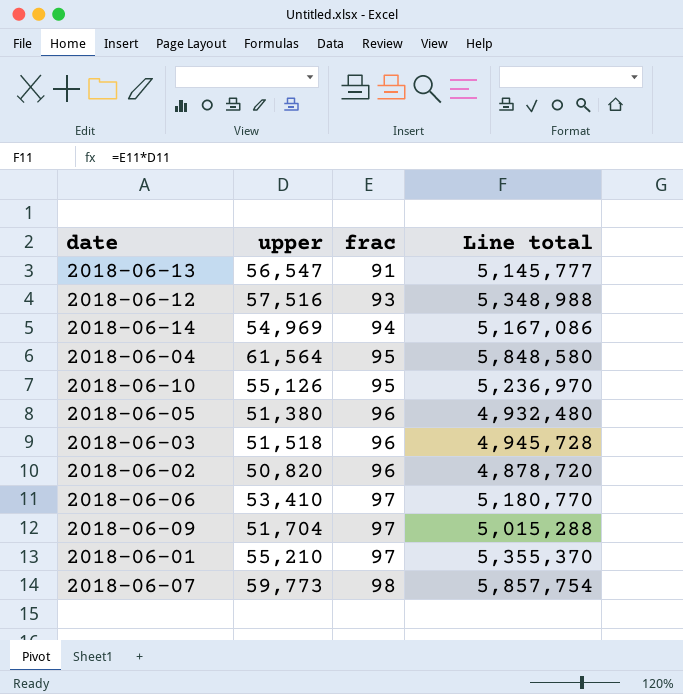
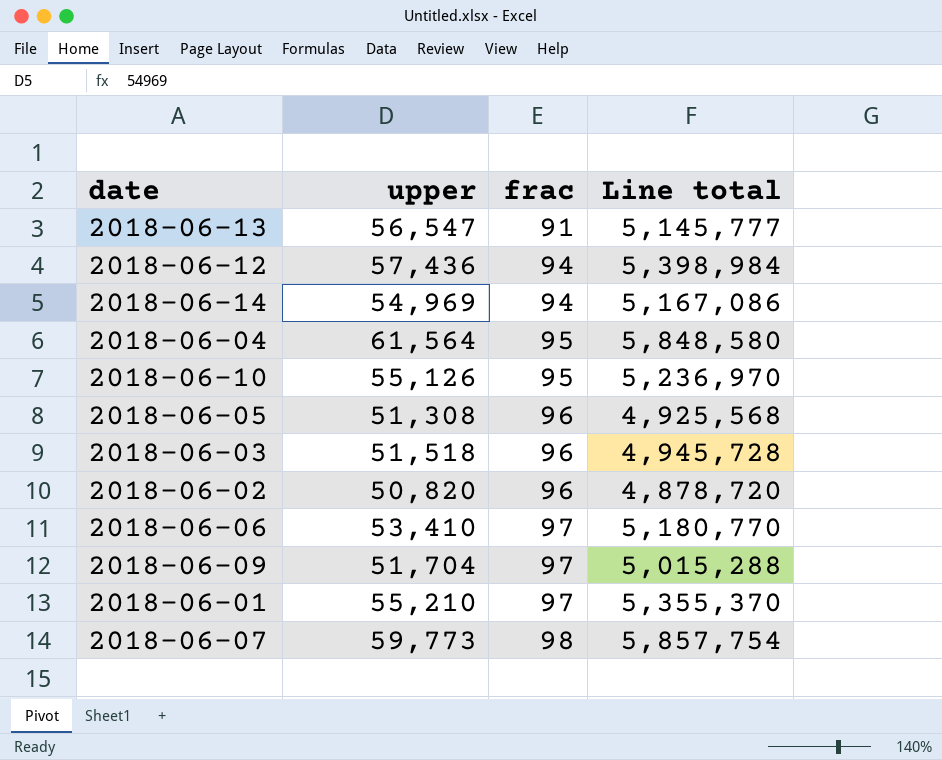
2018-06-12 | upper: 57,516 -> 57,436
2018-06-12 | frac: 93 -> 94
2018-06-12 | Line total: 5,348,988 -> 5,398,984
2018-06-05 | upper: 51,380 -> 51,308
2018-06-05 | Line total: 4,932,480 -> 4,925,568

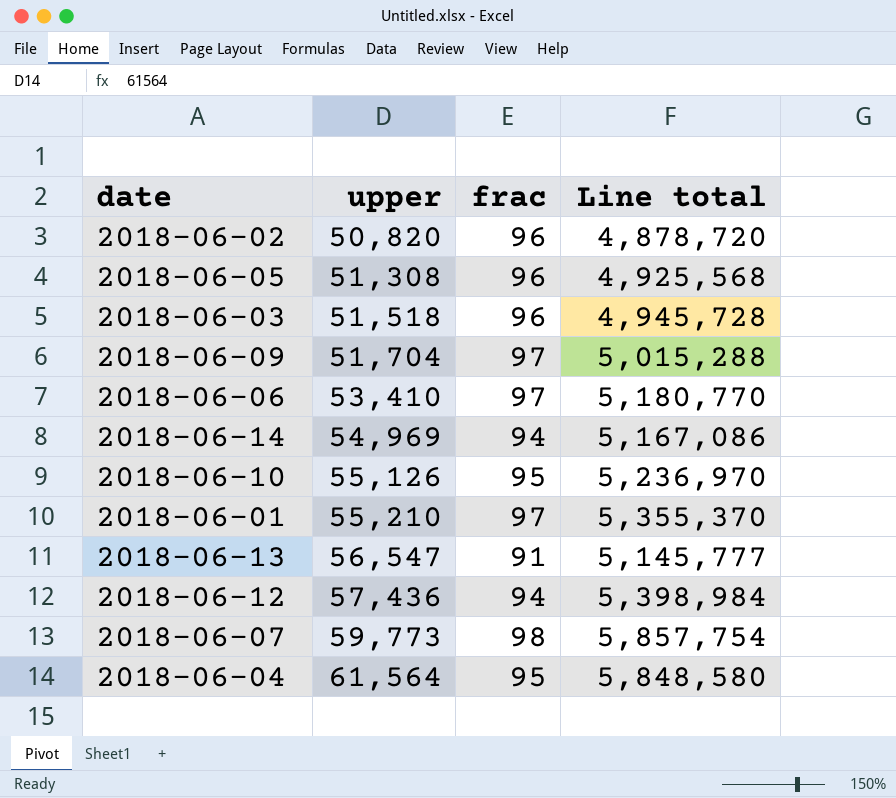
row order: frac ascending -> upper ascending

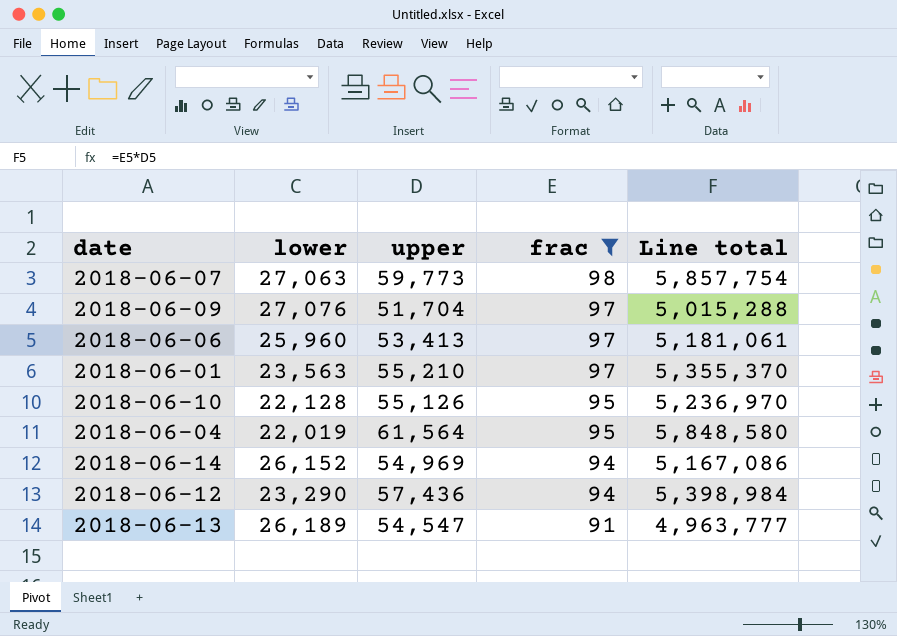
filter: none -> frac != 96
row order: upper ascending -> frac descending
column lower | position: none -> 2
2018-06-06 | upper: 53,410 -> 53,413
2018-06-06 | Line total: 5,180,770 -> 5,181,061
2018-06-13 | upper: 56,547 -> 54,547
2018-06-13 | Line total: 5,145,777 -> 4,963,777

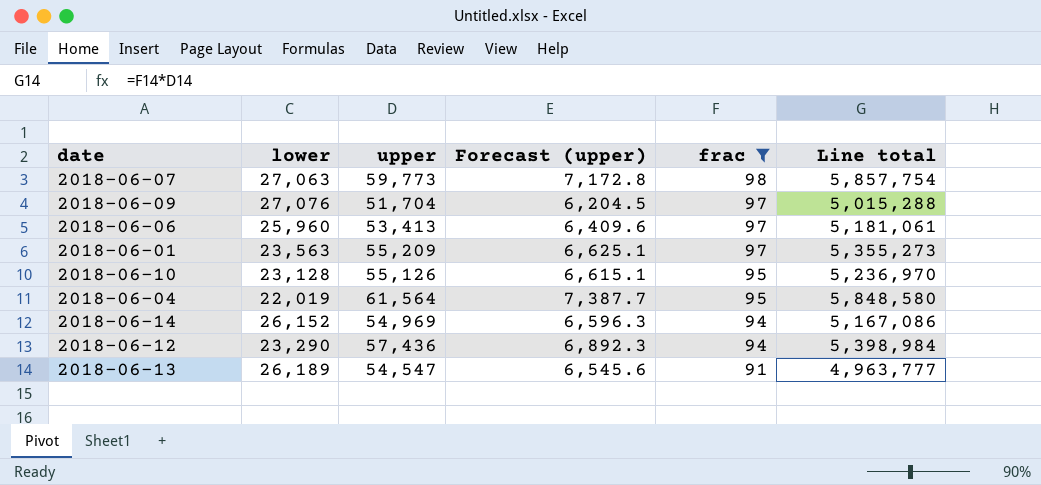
column Forecast (upper) | formula: none -> [upper] * 0.12
2018-06-01 | upper: 55,210 -> 55,209
2018-06-01 | Line total: 5,355,370 -> 5,355,273
2018-06-10 | lower: 22,128 -> 23,128

